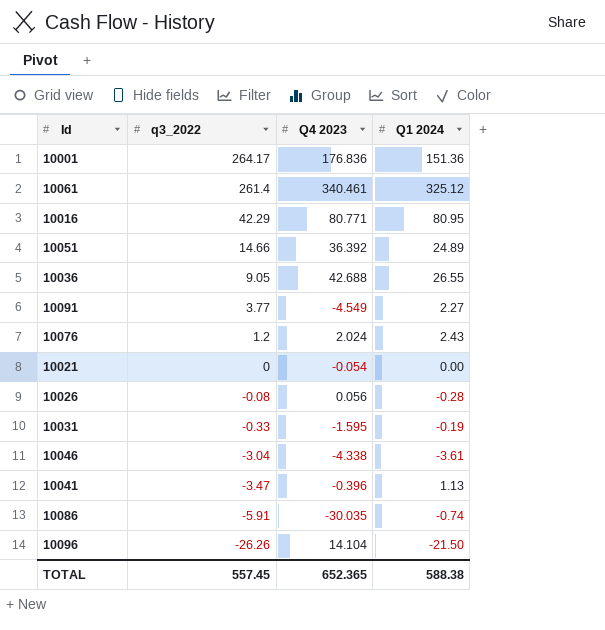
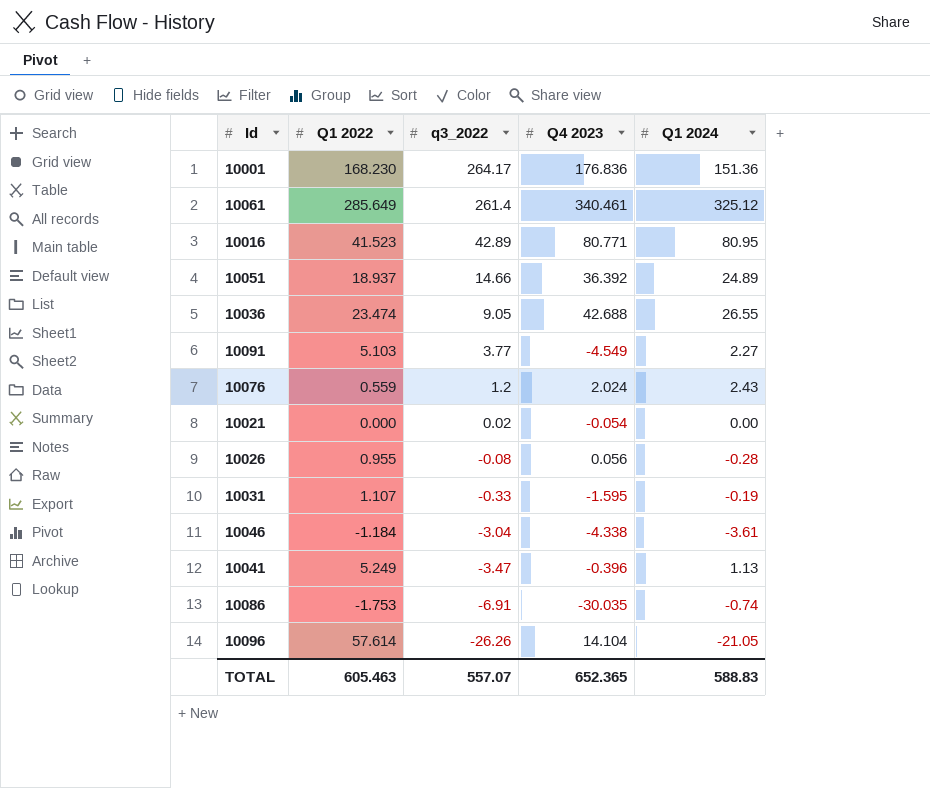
column Q1 2022 | position: none -> 2
10016 | q3_2022: 42.29 -> 42.89
10021 | q3_2022: 0 -> 0.02
10086 | q3_2022: -5.91 -> -6.91
10096 | Q1 2024: -21.50 -> -21.05
TOTAL | q3_2022: 557.45 -> 557.07
TOTAL | Q1 2024: 588.38 -> 588.83

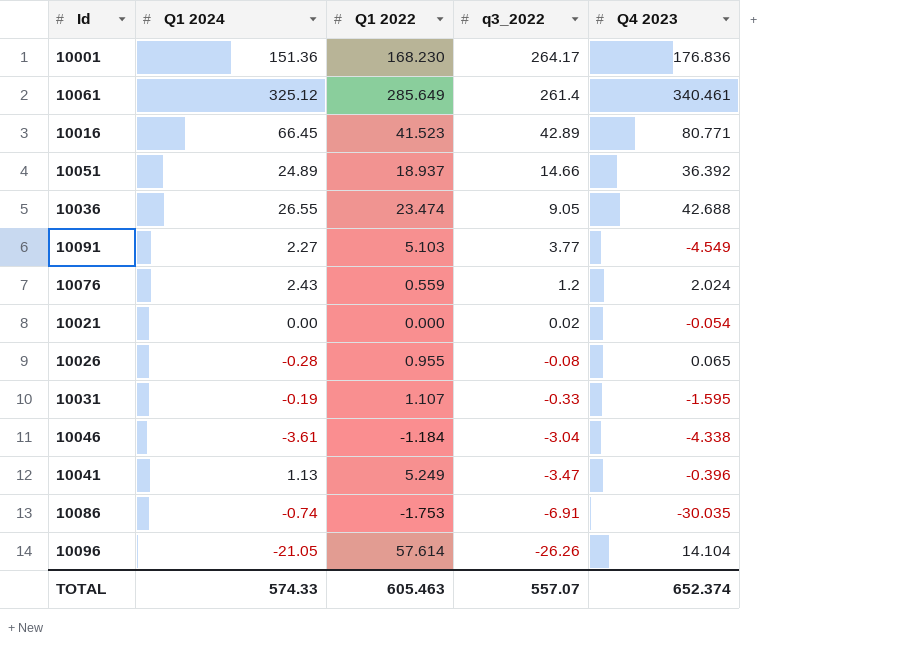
column Q1 2024 | position: 5 -> 2
10016 | Q1 2024: 80.95 -> 66.45
10026 | Q4 2023: 0.056 -> 0.065
TOTAL | Q1 2024: 588.83 -> 574.33
TOTAL | Q4 2023: 652.365 -> 652.374

